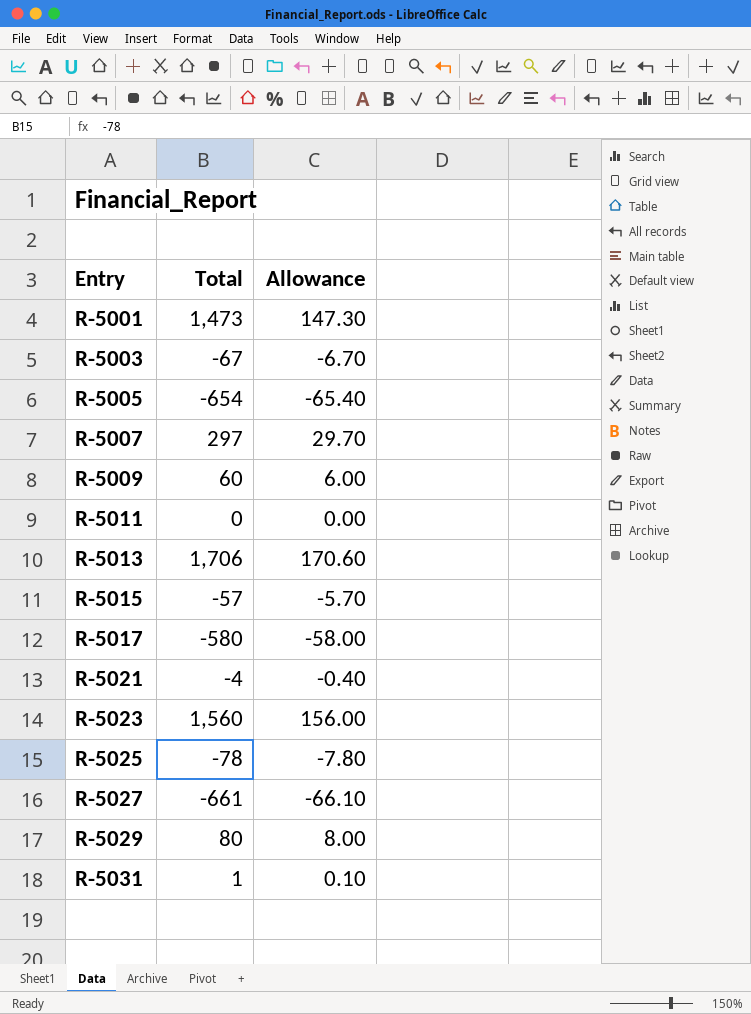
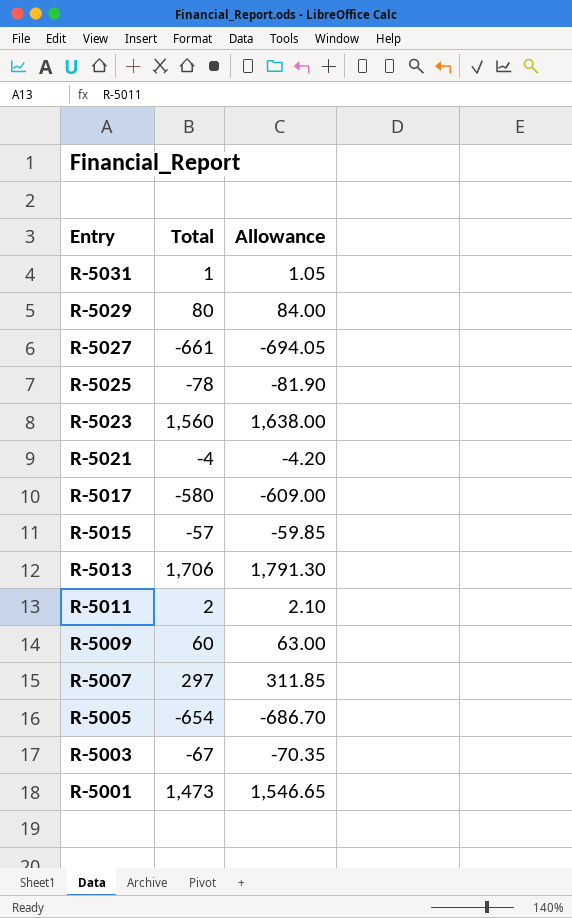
row order: Entry ascending -> Entry descending
column Allowance | formula: [Total] * 0.1 -> [Total] * 1.05
R-5011 | Total: 0 -> 2

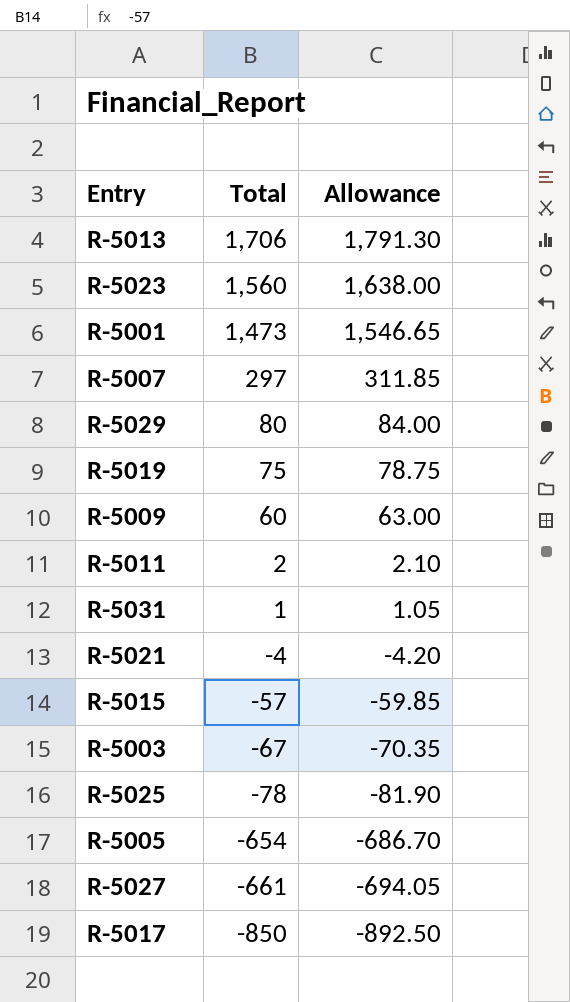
row order: Entry descending -> Total descending
row R-5019: none -> 75 | 78.75
R-5017 | Total: -580 -> -850
R-5017 | Allowance: -609.00 -> -892.50

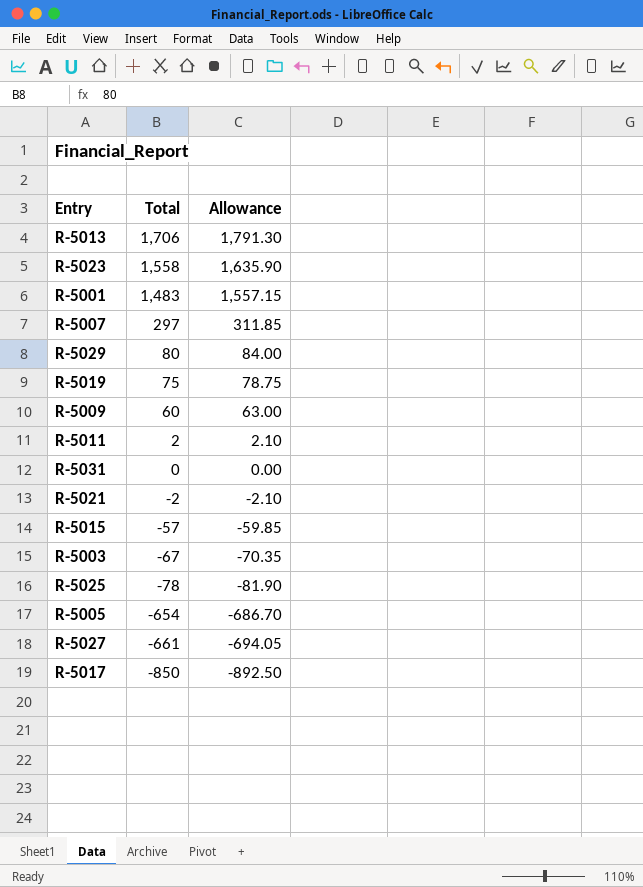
R-5023 | Total: 1,560 -> 1,558
R-5023 | Allowance: 1,638.00 -> 1,635.90
R-5001 | Total: 1,473 -> 1,483
R-5001 | Allowance: 1,546.65 -> 1,557.15
R-5031 | Total: 1 -> 0
R-5031 | Allowance: 1.05 -> 0.00
R-5021 | Total: -4 -> -2
R-5021 | Allowance: -4.20 -> -2.10

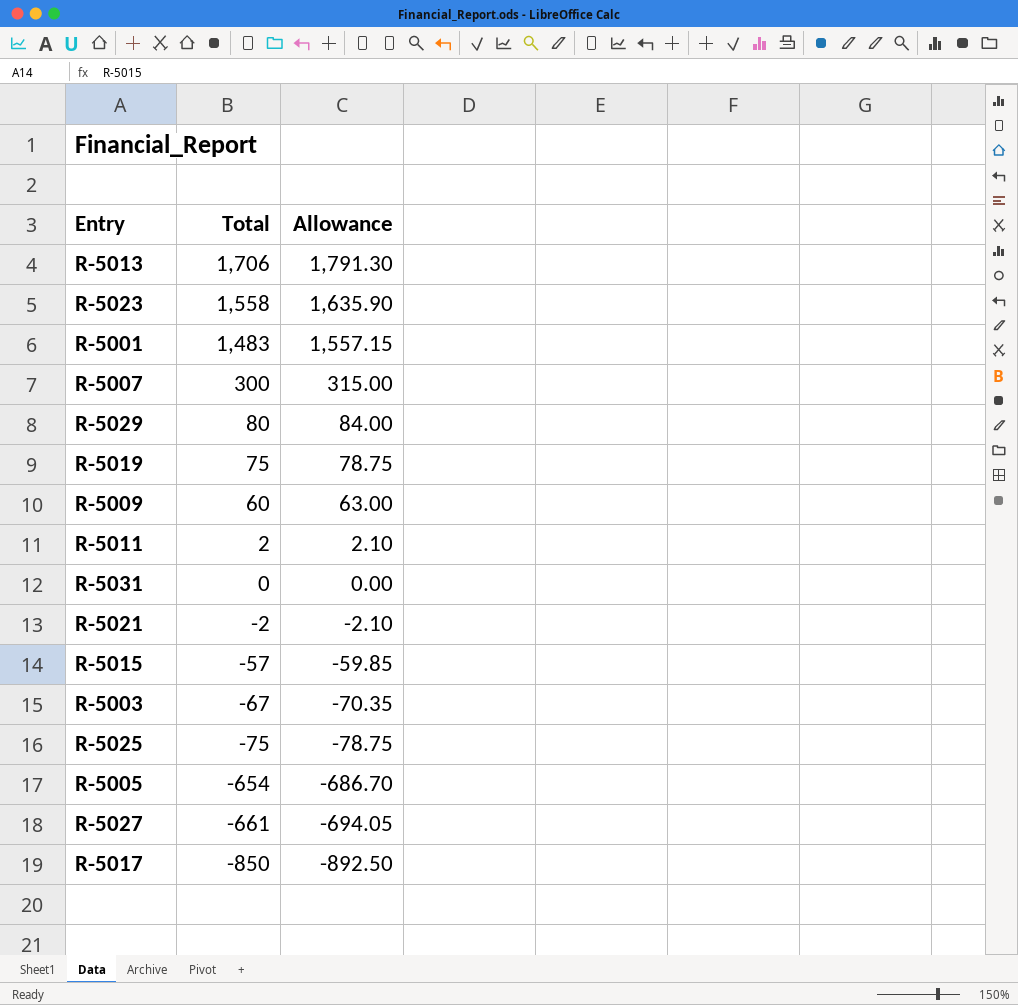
R-5007 | Total: 297 -> 300
R-5007 | Allowance: 311.85 -> 315.00
R-5025 | Total: -78 -> -75
R-5025 | Allowance: -81.90 -> -78.75

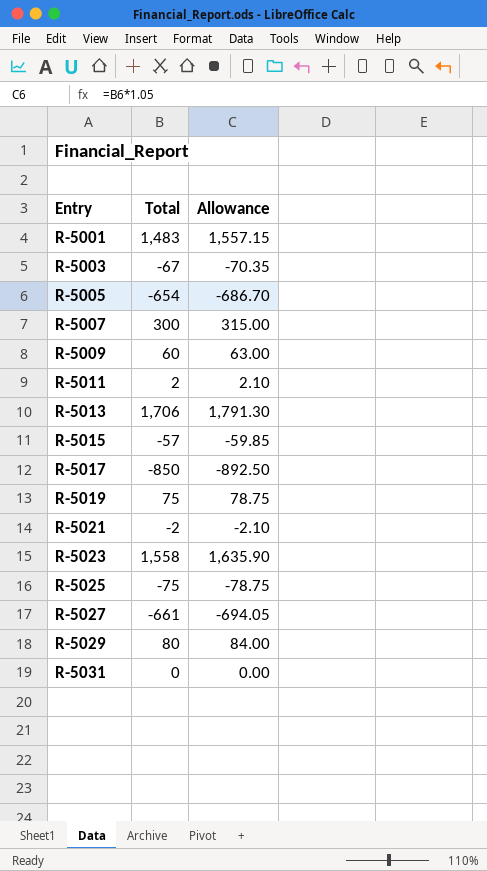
row order: Total descending -> Entry ascending

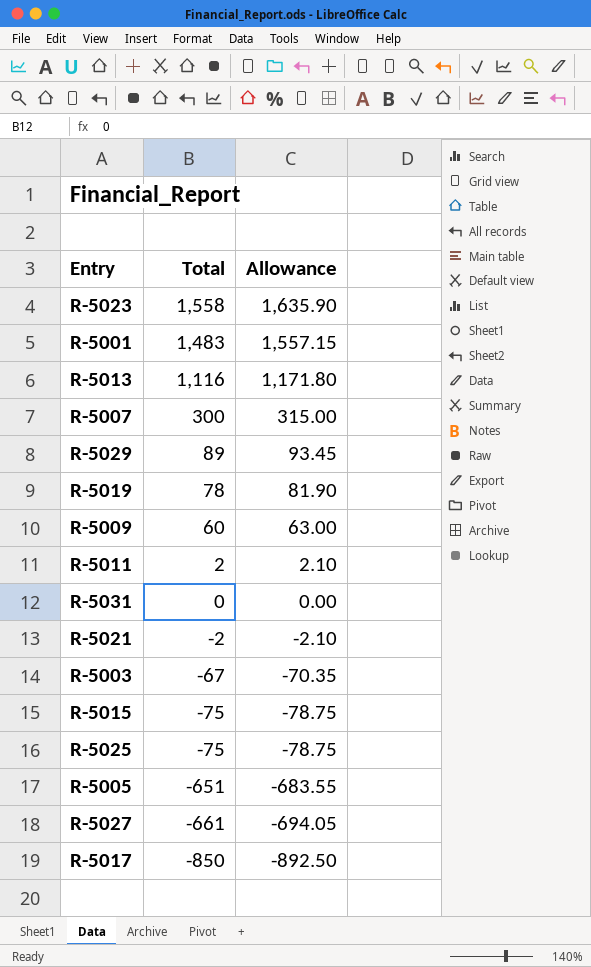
row order: Entry ascending -> Total descending
R-5013 | Total: 1,706 -> 1,116
R-5013 | Allowance: 1,791.30 -> 1,171.80
R-5029 | Total: 80 -> 89
R-5029 | Allowance: 84.00 -> 93.45
R-5019 | Total: 75 -> 78
R-5019 | Allowance: 78.75 -> 81.90
R-5015 | Total: -57 -> -75
R-5015 | Allowance: -59.85 -> -78.75
R-5005 | Total: -654 -> -651
R-5005 | Allowance: -686.70 -> -683.55

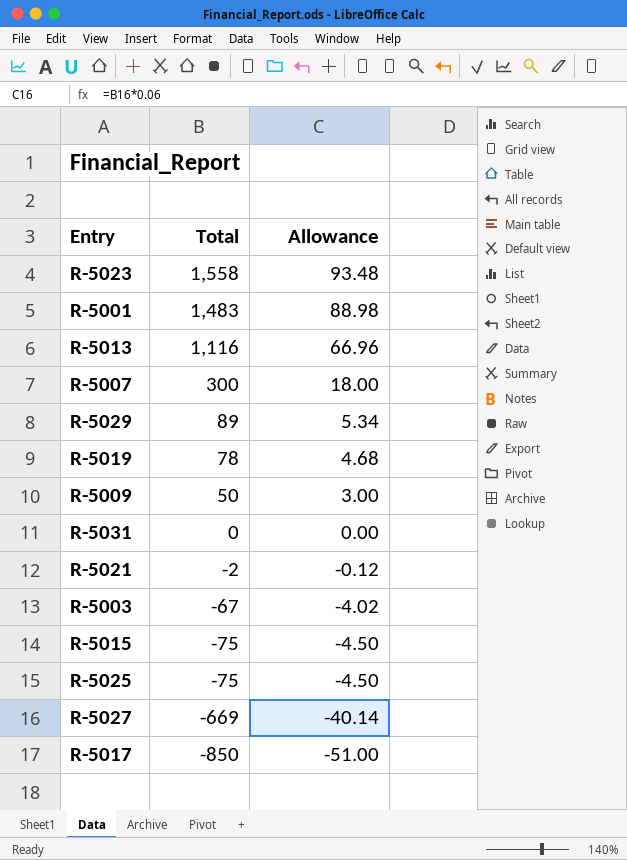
column Allowance | formula: [Total] * 1.05 -> [Total] * 0.06
row R-5011: 2 | 2.10 -> none
row R-5005: -651 | -683.55 -> none
R-5009 | Total: 60 -> 50
R-5027 | Total: -661 -> -669

